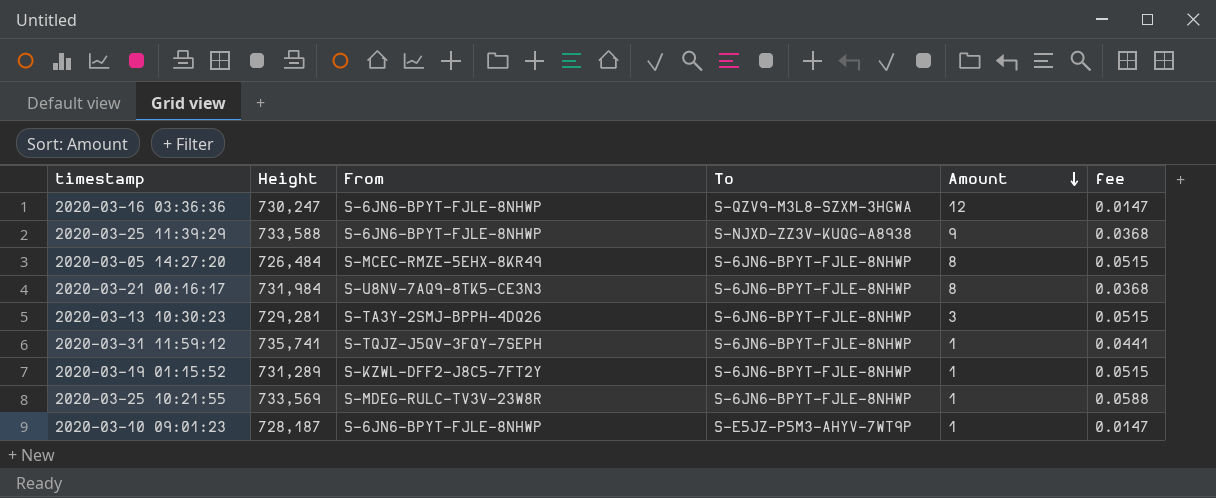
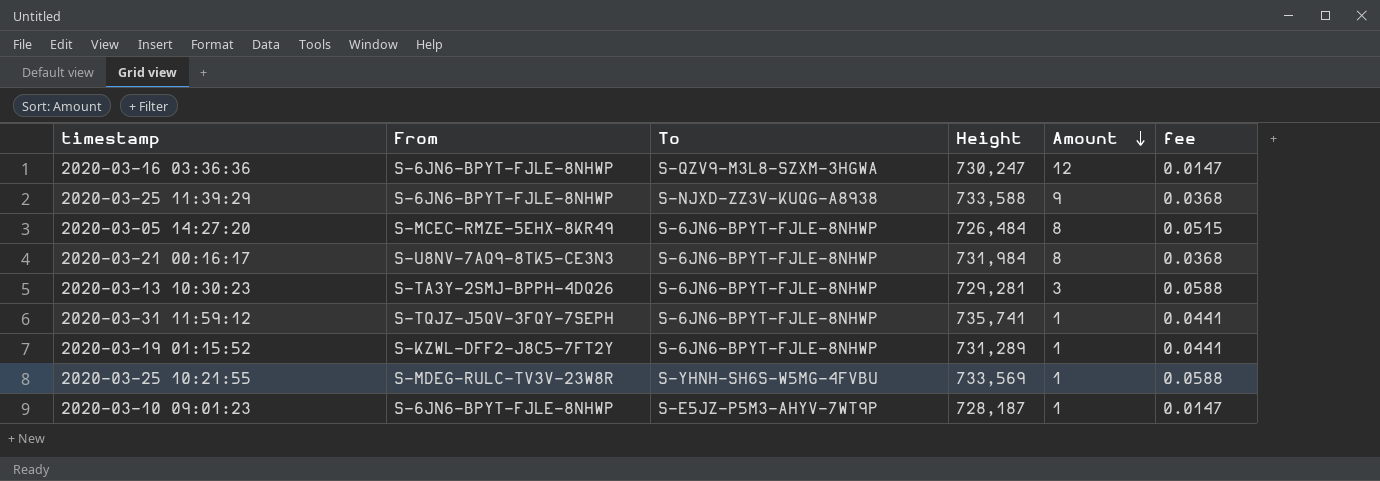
column Height | position: 2 -> 4
2020-03-13 10:30:23 | fee: 0.0515 -> 0.0588
2020-03-19 01:15:52 | fee: 0.0515 -> 0.0441
2020-03-25 10:21:55 | To: S-6JN6-BPYT-FJLE-8NHWP -> S-YHNH-SH6S-W5MG-4FVBU

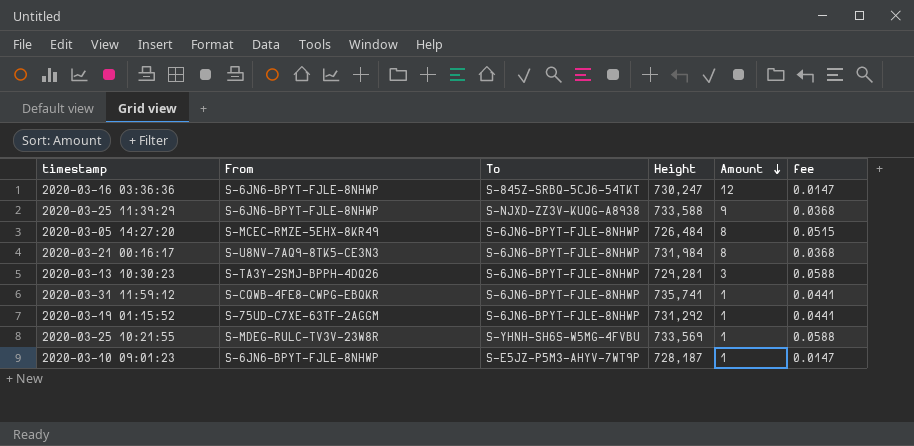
2020-03-16 03:36:36 | To: S-QZV9-M3L8-SZXM-3HGWA -> S-845Z-SRBQ-5CJ6-54TKT
2020-03-31 11:59:12 | From: S-TQJZ-J5QV-3FQY-7SEPH -> S-CQWB-4FE8-CWPG-EBQKR
2020-03-19 01:15:52 | From: S-KZWL-DFF2-J8C5-7FT2Y -> S-75UD-C7XE-63TF-2AGGM
2020-03-19 01:15:52 | Height: 731,289 -> 731,292

